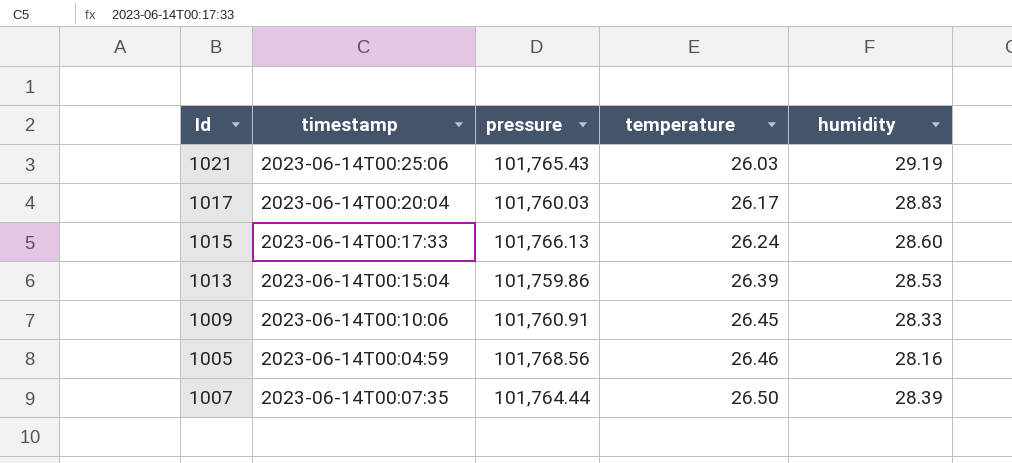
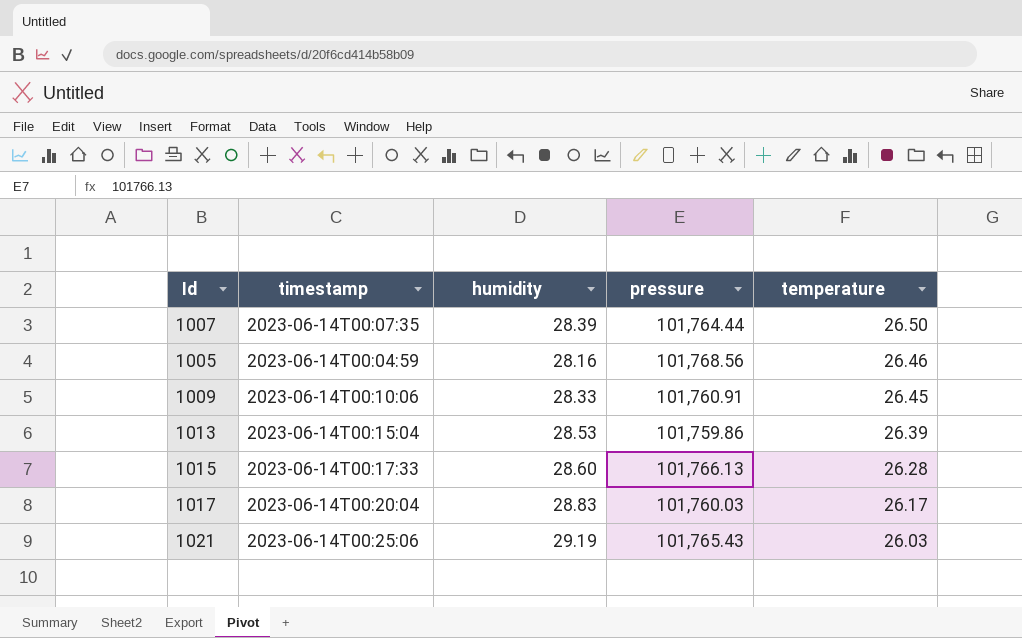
row order: temperature ascending -> temperature descending
column humidity | position: 5 -> 3
1015 | temperature: 26.24 -> 26.28

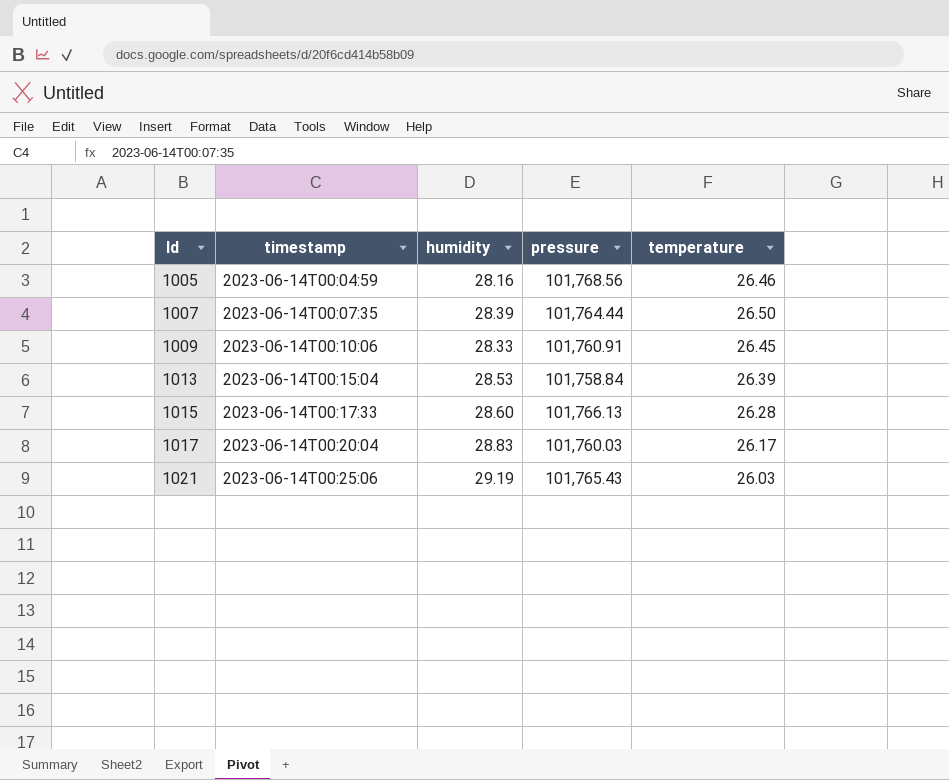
row order: temperature descending -> Id ascending
1013 | pressure: 101,759.86 -> 101,758.84

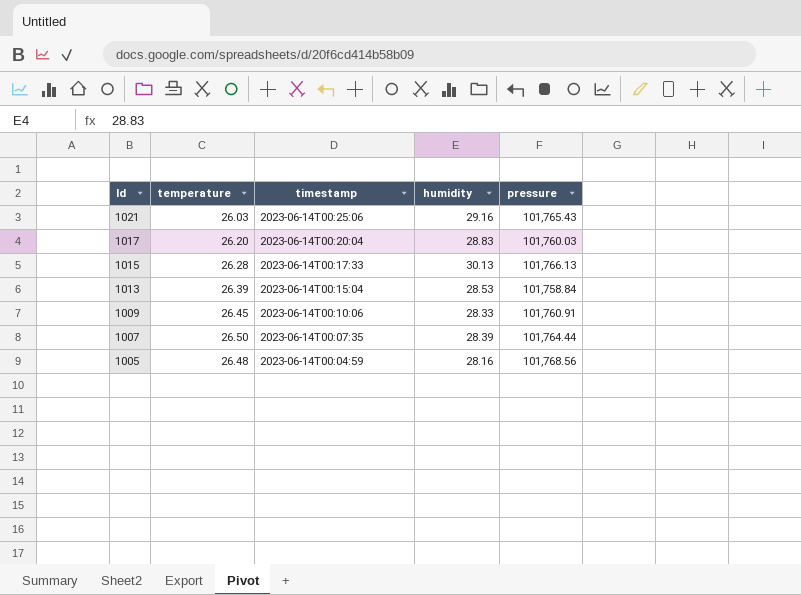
row order: Id ascending -> Id descending
column temperature | position: 5 -> 2
1021 | humidity: 29.19 -> 29.16
1017 | temperature: 26.17 -> 26.20
1015 | humidity: 28.60 -> 30.13
1005 | temperature: 26.46 -> 26.48

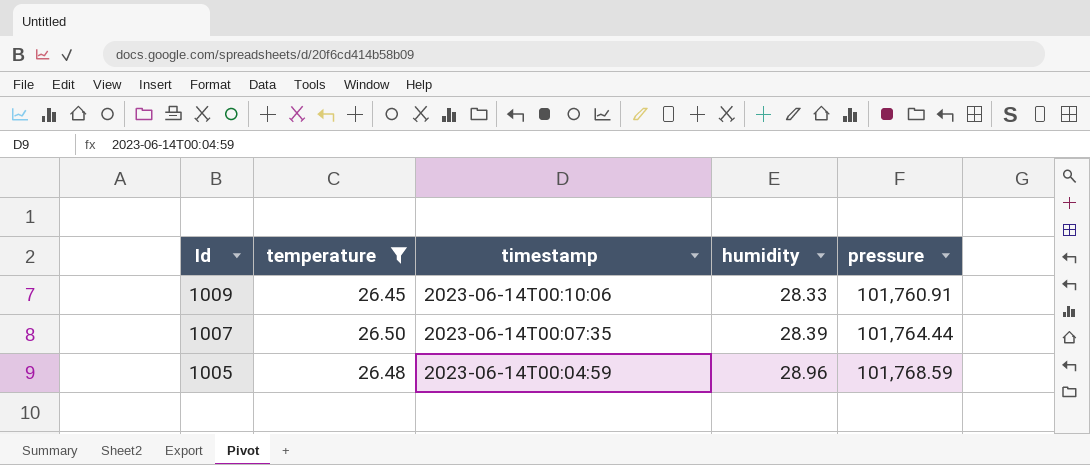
filter: none -> temperature >= 26.45
1005 | humidity: 28.16 -> 28.96
1005 | pressure: 101,768.56 -> 101,768.59

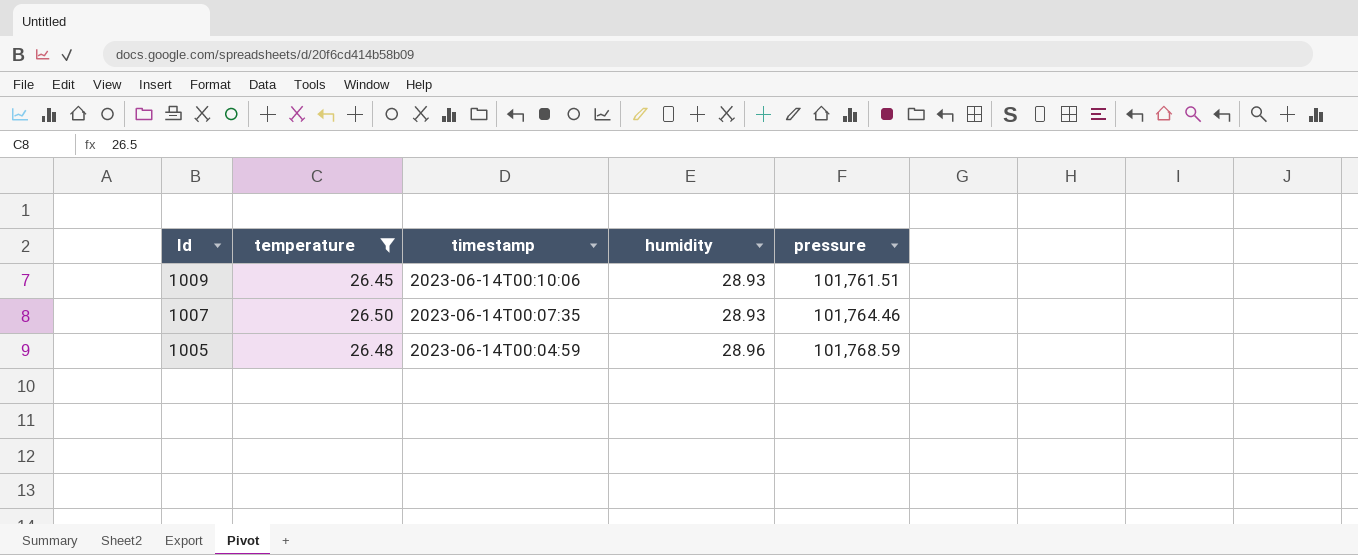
1009 | humidity: 28.33 -> 28.93
1009 | pressure: 101,760.91 -> 101,761.51
1007 | humidity: 28.39 -> 28.93
1007 | pressure: 101,764.44 -> 101,764.46

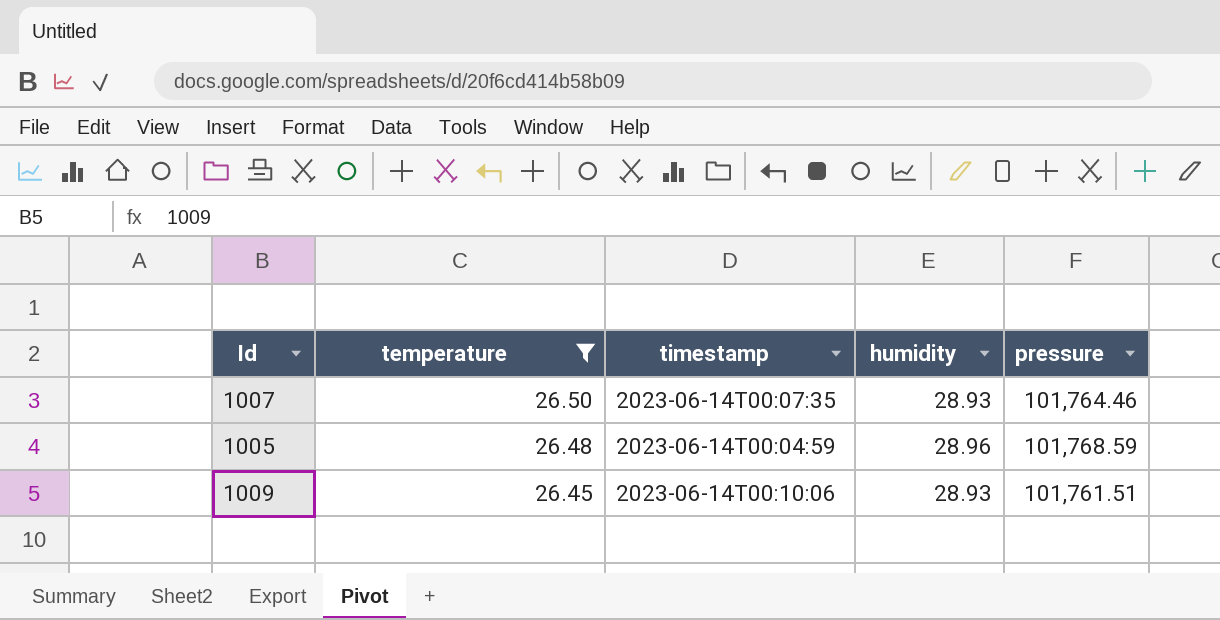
row order: Id descending -> temperature descending

